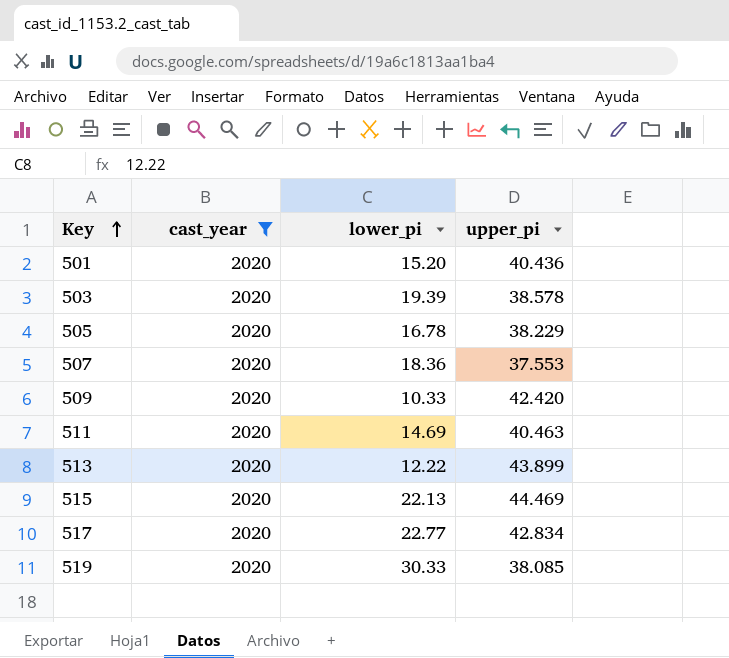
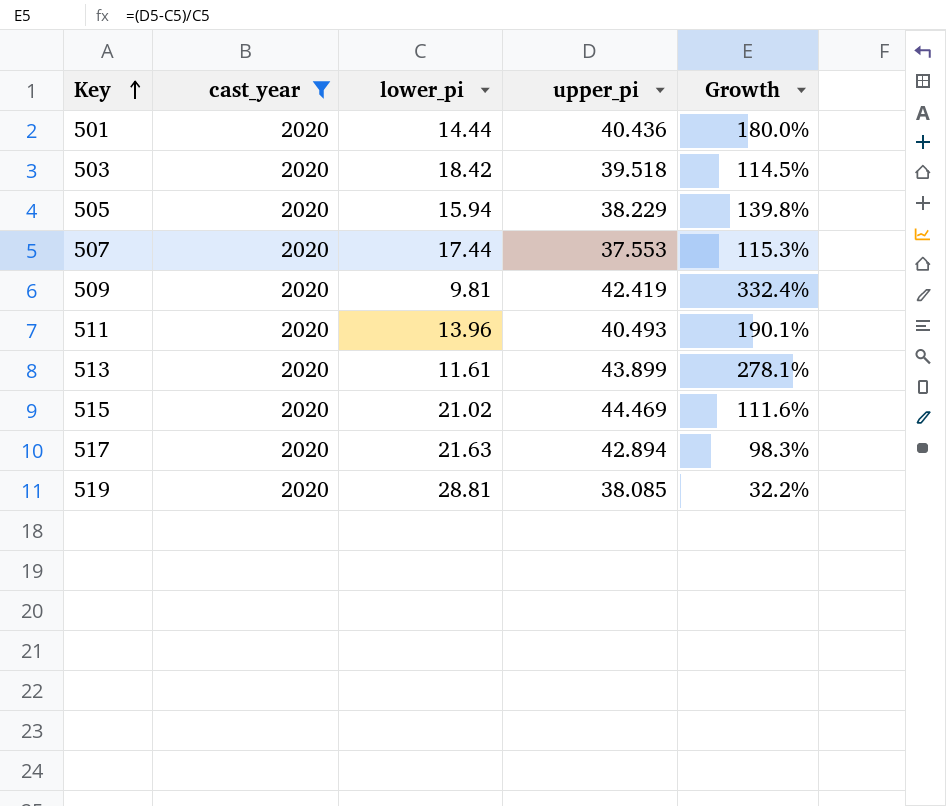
column Growth | formula: none -> ([upper_pi] - [lower_pi]) / [lower_pi]
501 | lower_pi: 15.20 -> 14.44
503 | lower_pi: 19.39 -> 18.42
503 | upper_pi: 38.578 -> 39.518
505 | lower_pi: 16.78 -> 15.94
507 | lower_pi: 18.36 -> 17.44
509 | lower_pi: 10.33 -> 9.81
509 | upper_pi: 42.420 -> 42.419
511 | lower_pi: 14.69 -> 13.96
511 | upper_pi: 40.463 -> 40.493
513 | lower_pi: 12.22 -> 11.61
515 | lower_pi: 22.13 -> 21.02
517 | lower_pi: 22.77 -> 21.63
517 | upper_pi: 42.834 -> 42.894
519 | lower_pi: 30.33 -> 28.81

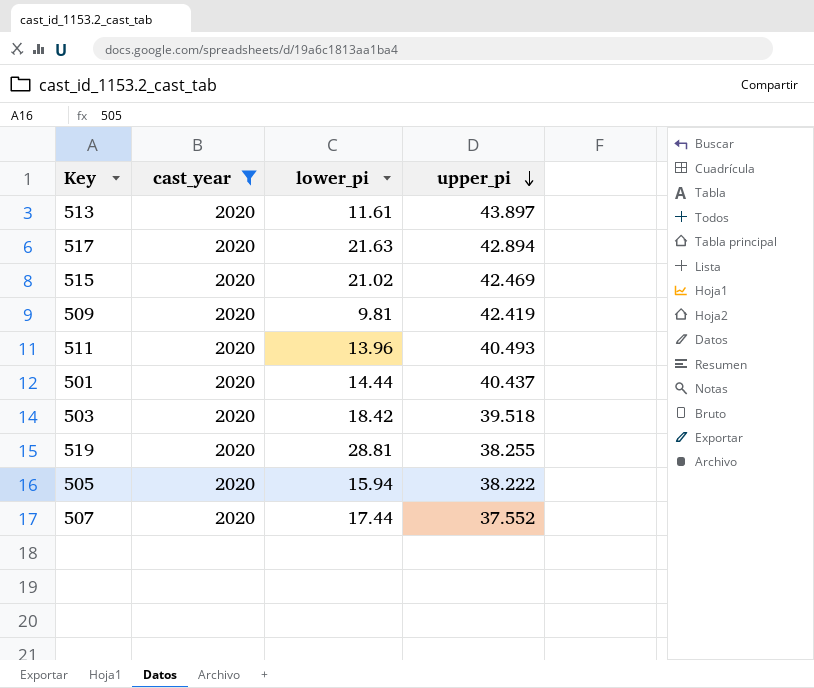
row order: Key ascending -> upper_pi descending
column Growth | formula: ([upper_pi] - [lower_pi]) / [lower_pi] -> none
513 | upper_pi: 43.899 -> 43.897
515 | upper_pi: 44.469 -> 42.469
501 | upper_pi: 40.436 -> 40.437
519 | upper_pi: 38.085 -> 38.255
505 | upper_pi: 38.229 -> 38.222
507 | upper_pi: 37.553 -> 37.552

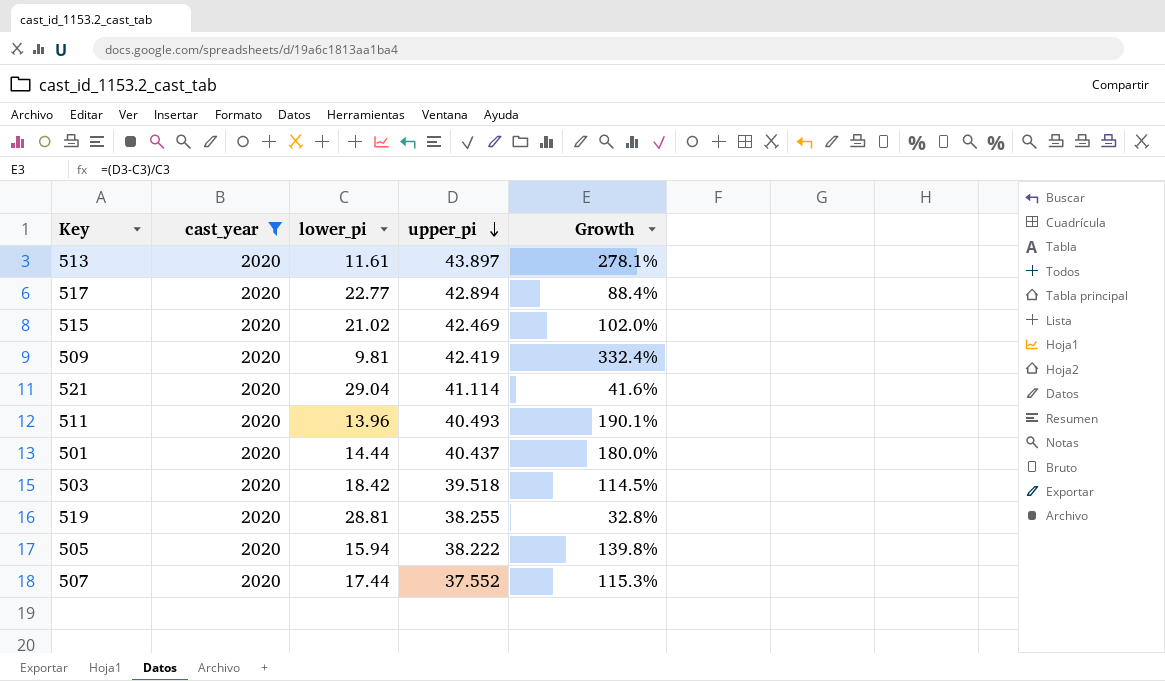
column Growth | formula: none -> ([upper_pi] - [lower_pi]) / [lower_pi]
517 | lower_pi: 21.63 -> 22.77
row 521: none -> 2020 | 29.04 | 41.114 | 41.6%

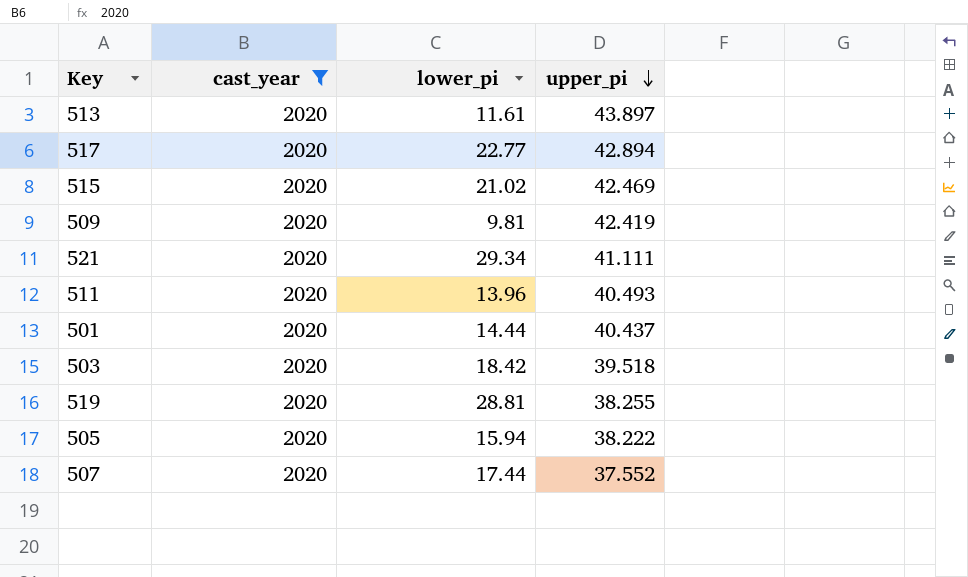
column Growth | formula: ([upper_pi] - [lower_pi]) / [lower_pi] -> none
521 | lower_pi: 29.04 -> 29.34
521 | upper_pi: 41.114 -> 41.111

